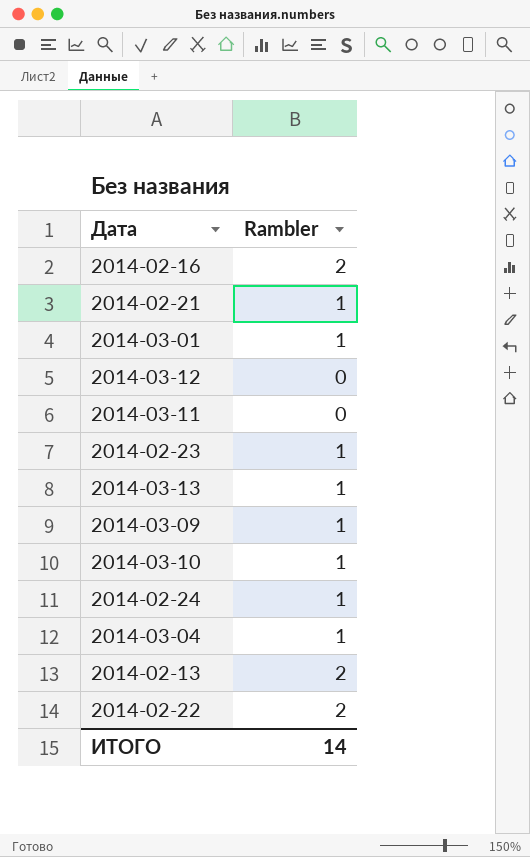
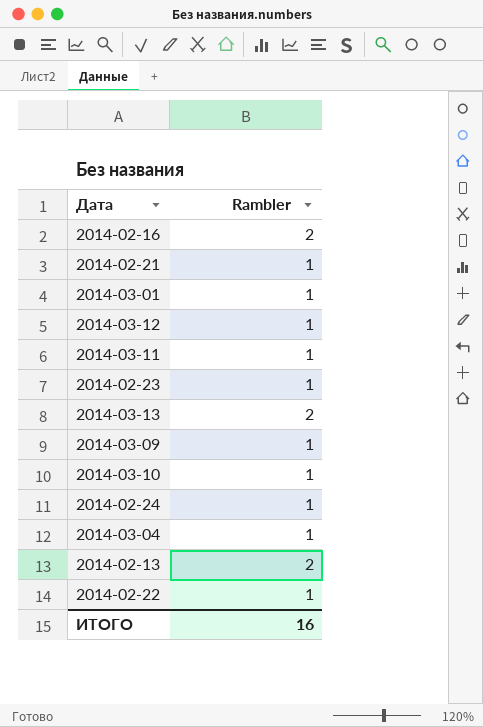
2014-03-12 | Rambler: 0 -> 1
2014-03-11 | Rambler: 0 -> 1
2014-03-13 | Rambler: 1 -> 2
2014-02-22 | Rambler: 2 -> 1
ИТОГО | Rambler: 14 -> 16

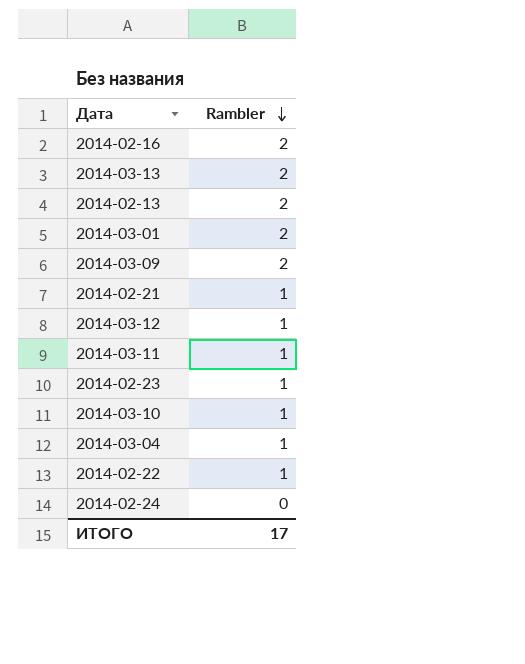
row order: none -> Rambler descending
2014-03-01 | Rambler: 1 -> 2
2014-03-09 | Rambler: 1 -> 2
2014-02-24 | Rambler: 1 -> 0
ИТОГО | Rambler: 16 -> 17

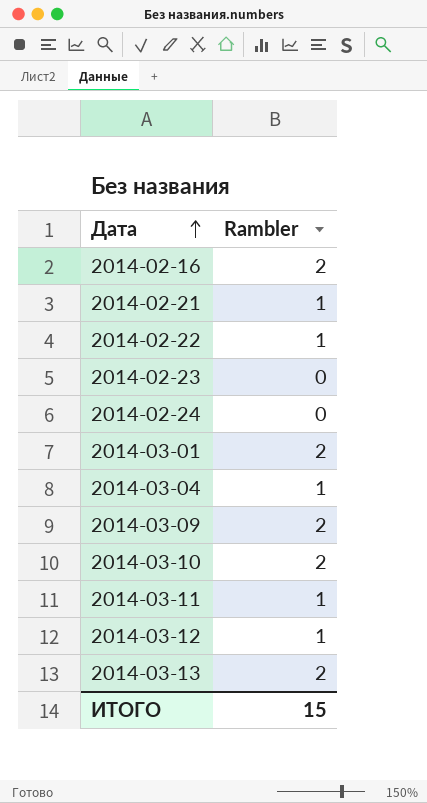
row order: Rambler descending -> Дата ascending
row 2014-02-13: 2 -> none
2014-02-23 | Rambler: 1 -> 0
2014-03-10 | Rambler: 1 -> 2
ИТОГО | Rambler: 17 -> 15

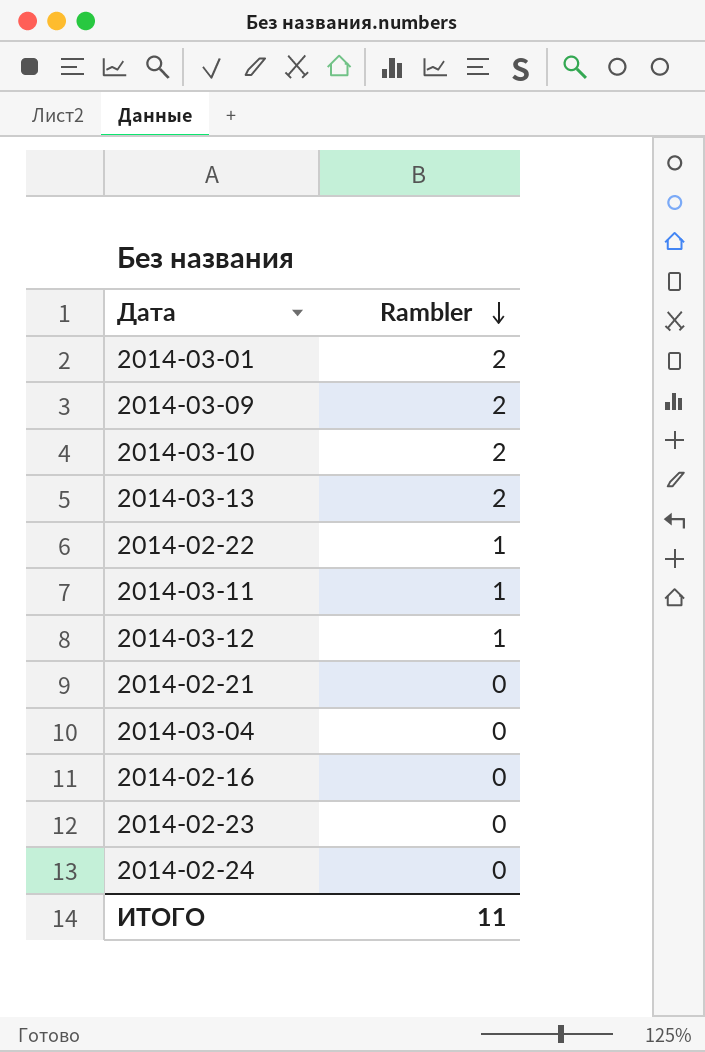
row order: Дата ascending -> Rambler descending
2014-02-21 | Rambler: 1 -> 0
2014-03-04 | Rambler: 1 -> 0
2014-02-16 | Rambler: 2 -> 0
ИТОГО | Rambler: 15 -> 11

